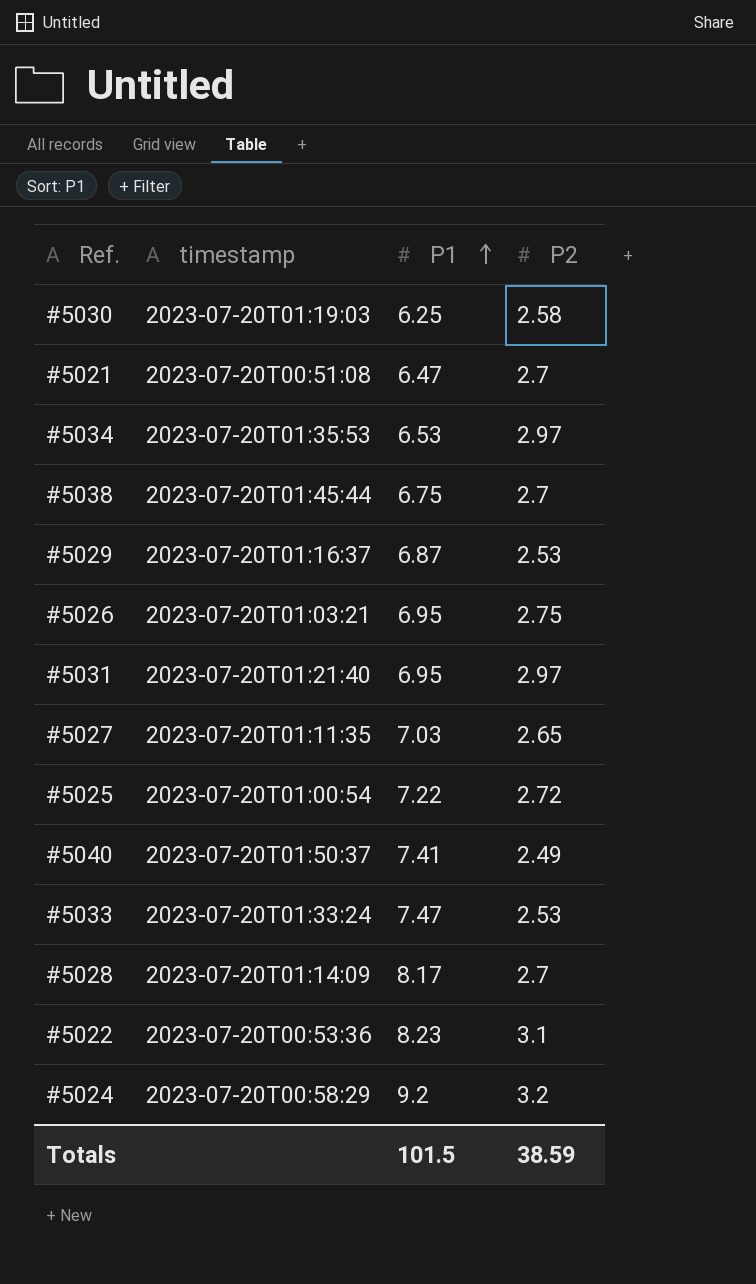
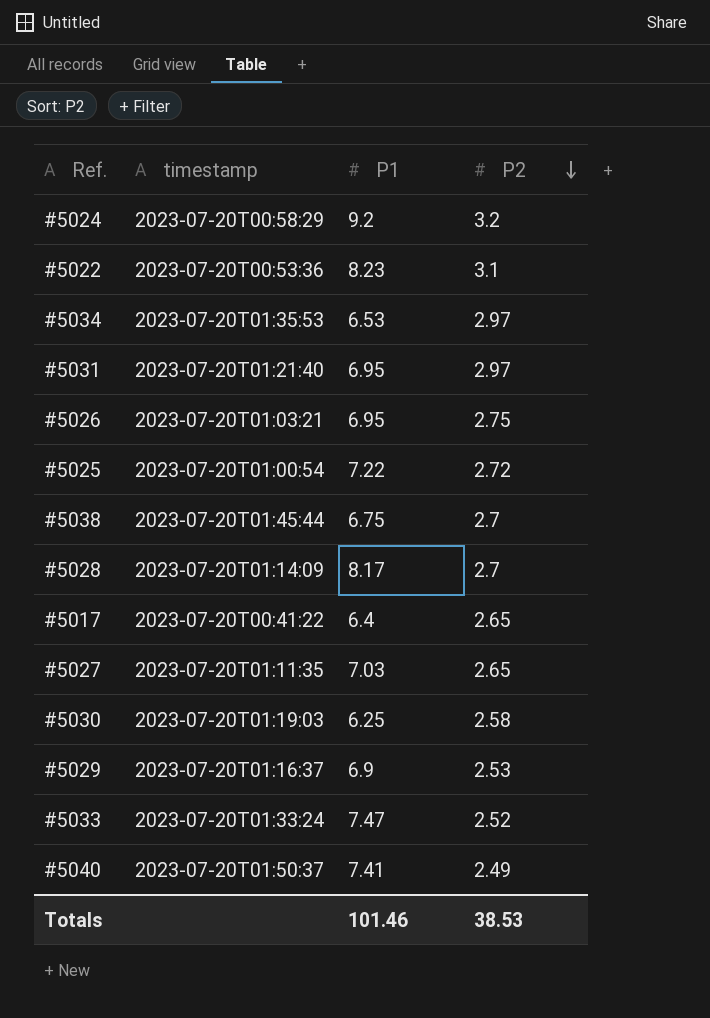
row order: P1 ascending -> P2 descending
row #5021: 2023-07-20T00:51:08 | 6.47 | 2.7 -> none
row #5017: none -> 2023-07-20T00:41:22 | 6.4 | 2.65
#5029 | P1: 6.87 -> 6.9
#5033 | P2: 2.53 -> 2.52
Totals | P1: 101.5 -> 101.46
Totals | P2: 38.59 -> 38.53

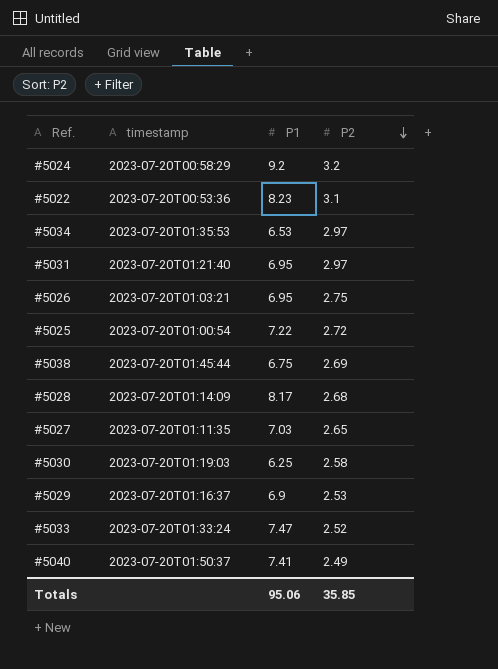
row #5017: 2023-07-20T00:41:22 | 6.4 | 2.65 -> none
#5038 | P2: 2.7 -> 2.69
#5028 | P2: 2.7 -> 2.68
Totals | P1: 101.46 -> 95.06
Totals | P2: 38.53 -> 35.85

